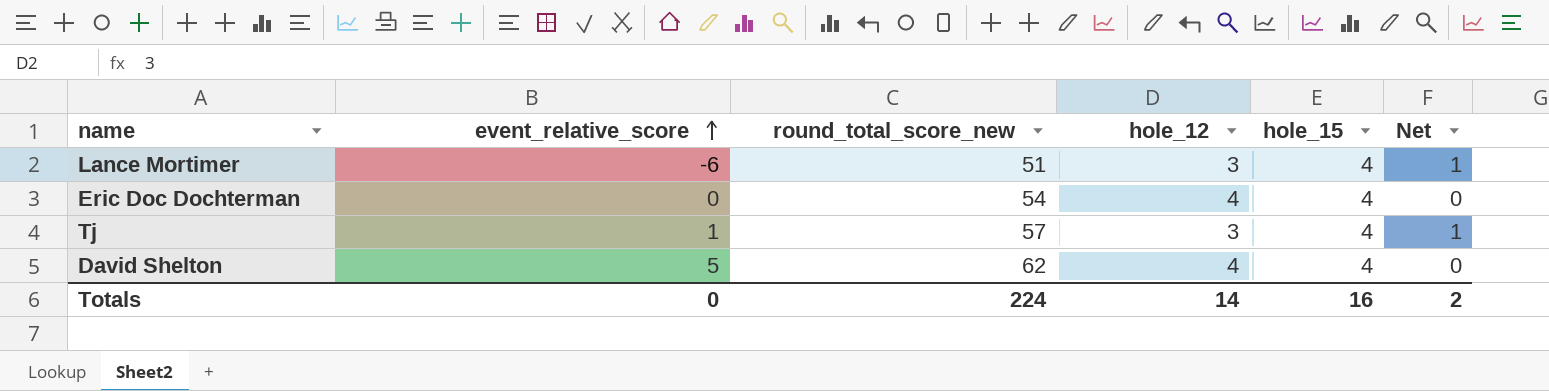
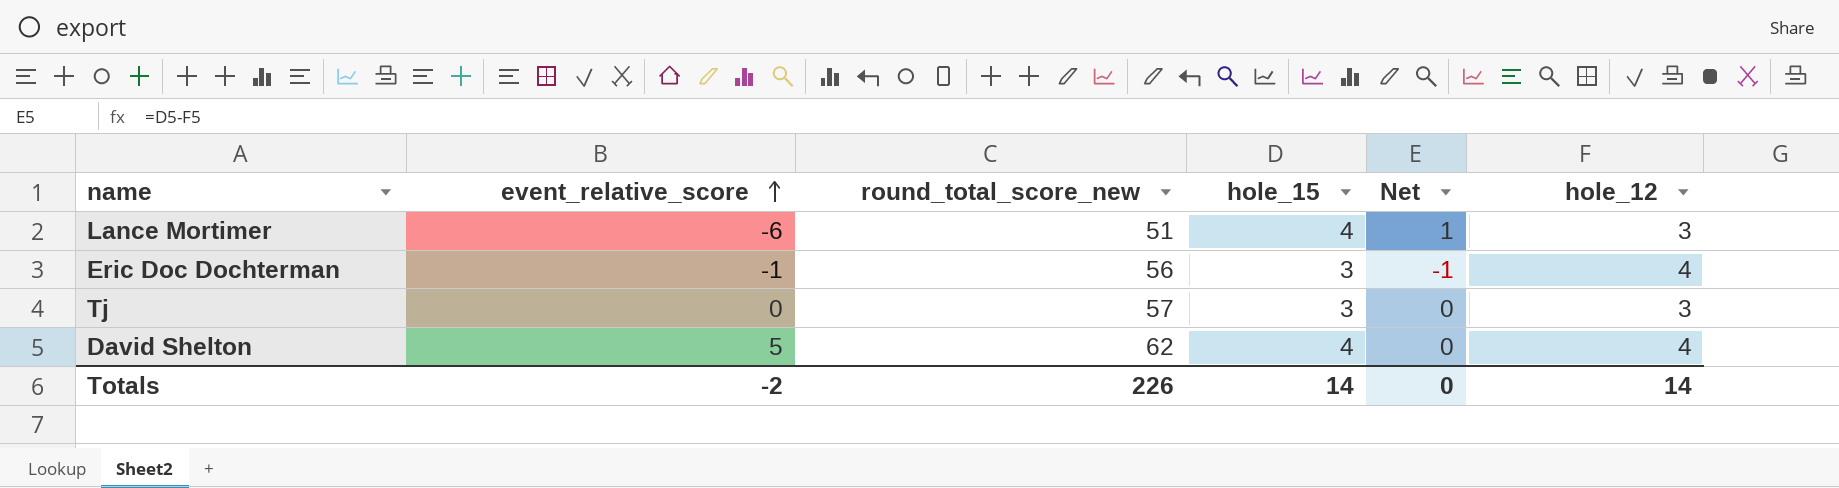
column hole_12 | position: 4 -> 6
Eric Doc Dochterman | event_relative_score: 0 -> -1
Eric Doc Dochterman | round_total_score_new: 54 -> 56
Eric Doc Dochterman | hole_15: 4 -> 3
Eric Doc Dochterman | Net: 0 -> -1
Tj | event_relative_score: 1 -> 0
Tj | hole_15: 4 -> 3
Tj | Net: 1 -> 0
Totals | event_relative_score: 0 -> -2
Totals | round_total_score_new: 224 -> 226
Totals | hole_15: 16 -> 14
Totals | Net: 2 -> 0

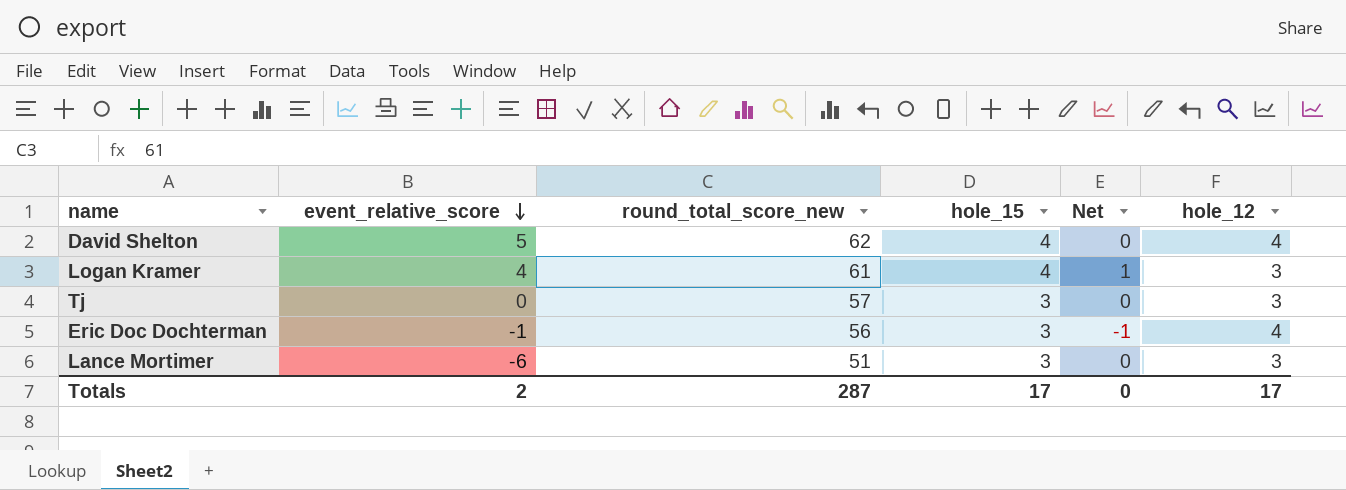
row order: event_relative_score ascending -> event_relative_score descending
row Logan Kramer: none -> 4 | 61 | 4 | 1 | 3
Lance Mortimer | hole_15: 4 -> 3
Lance Mortimer | Net: 1 -> 0
Totals | event_relative_score: -2 -> 2
Totals | round_total_score_new: 226 -> 287
Totals | hole_15: 14 -> 17
Totals | hole_12: 14 -> 17

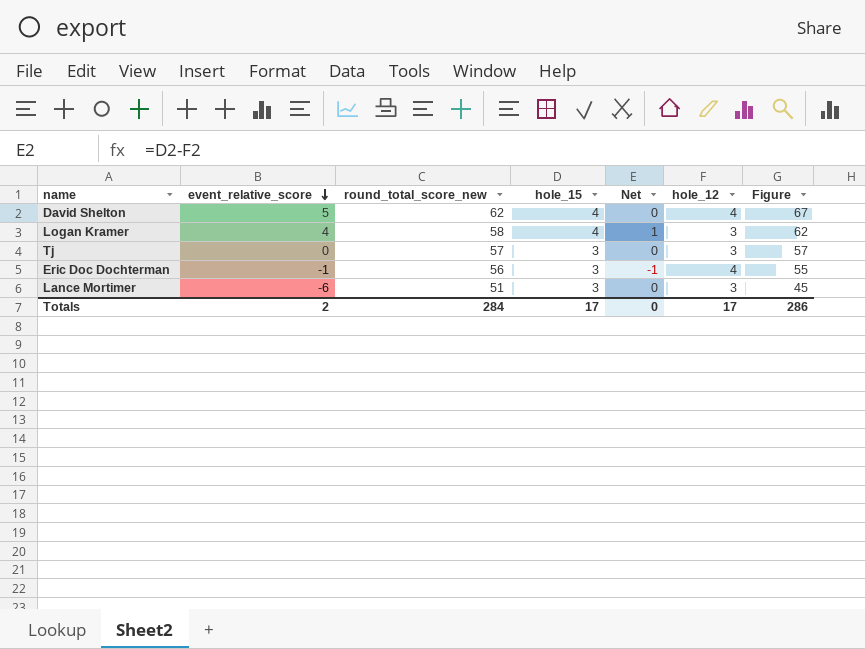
column Figure | formula: none -> [event_relative_score] + [round_total_score_new]
Logan Kramer | round_total_score_new: 61 -> 58
Totals | round_total_score_new: 287 -> 284

